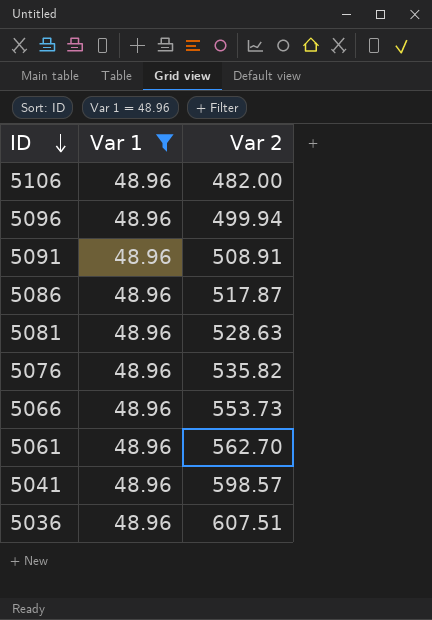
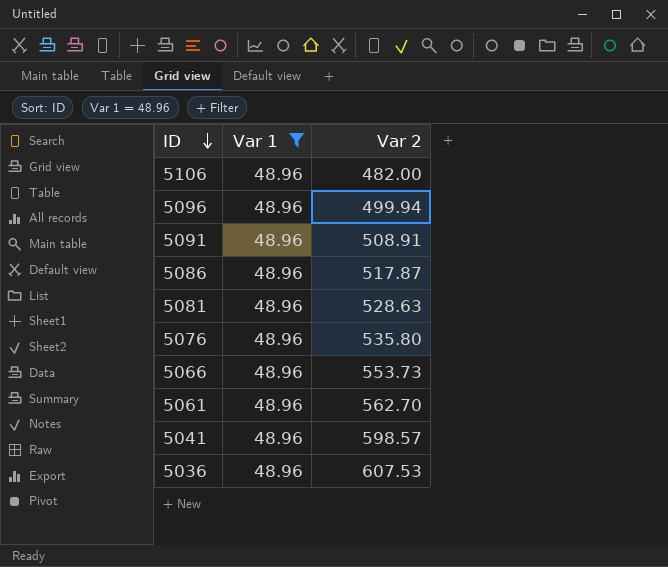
5076 | Var 2: 535.82 -> 535.80
5036 | Var 2: 607.51 -> 607.53

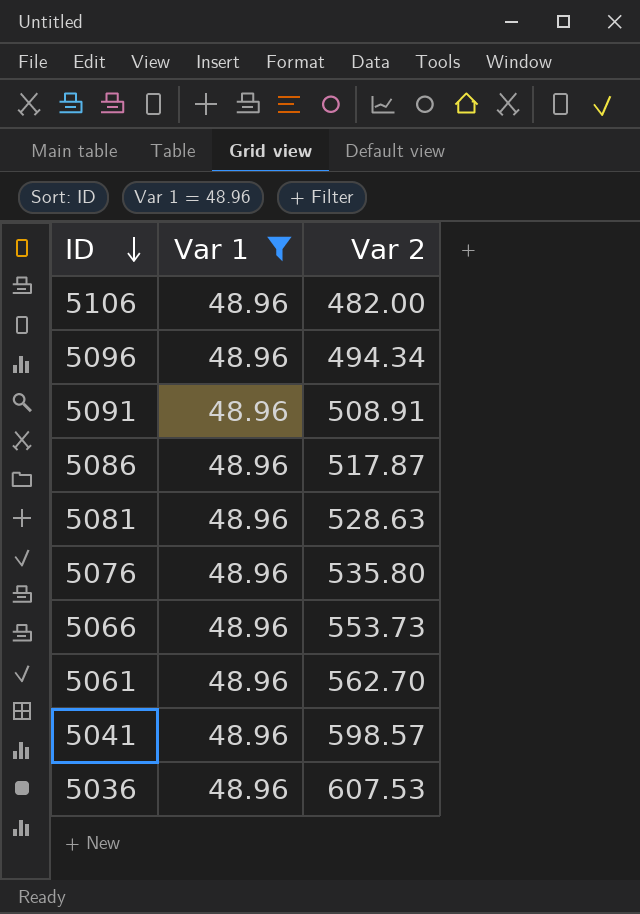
5096 | Var 2: 499.94 -> 494.34

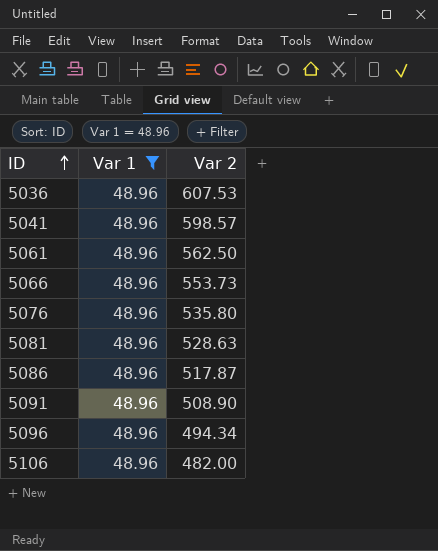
row order: ID descending -> ID ascending
5061 | Var 2: 562.70 -> 562.50
5091 | Var 2: 508.91 -> 508.90

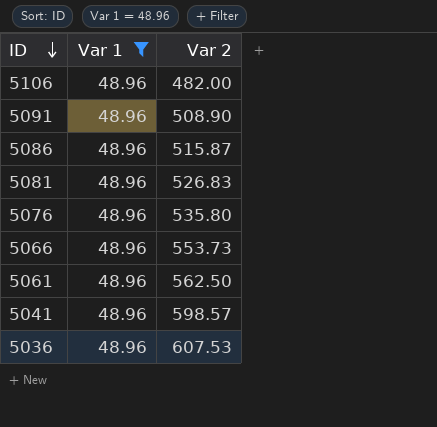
row order: ID ascending -> ID descending
row 5096: 48.96 | 494.34 -> none
5086 | Var 2: 517.87 -> 515.87
5081 | Var 2: 528.63 -> 526.83

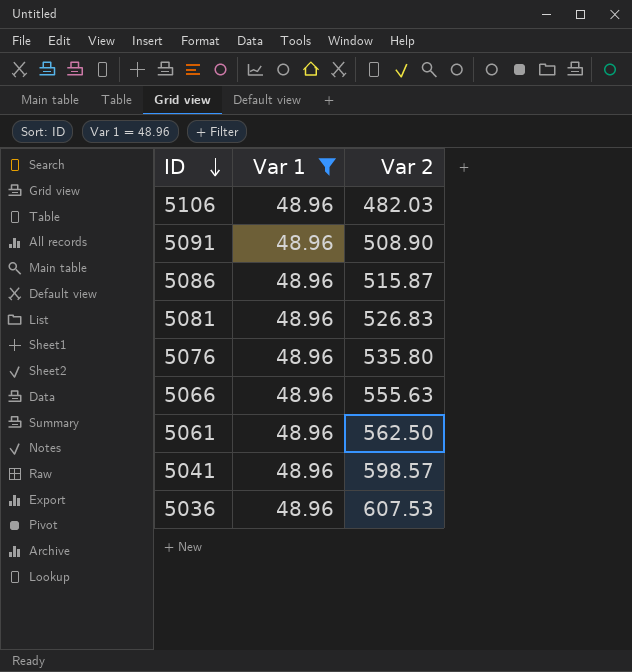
5106 | Var 2: 482.00 -> 482.03
5066 | Var 2: 553.73 -> 555.63

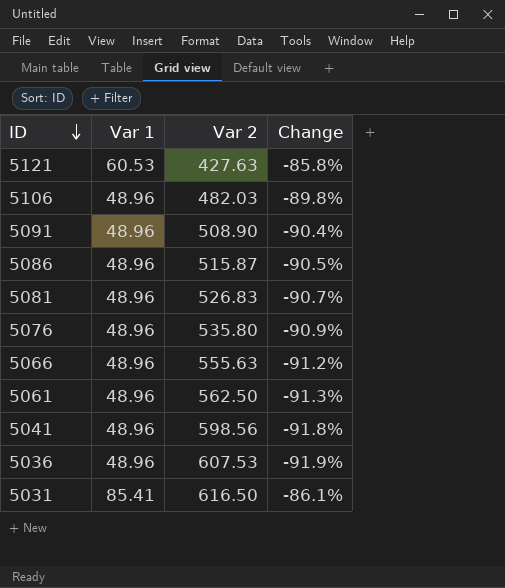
filter: Var 1 = 48.96 -> none
column Change | formula: none -> ([Var 1] - [Var 2]) / [Var 2]
5041 | Var 2: 598.57 -> 598.56

